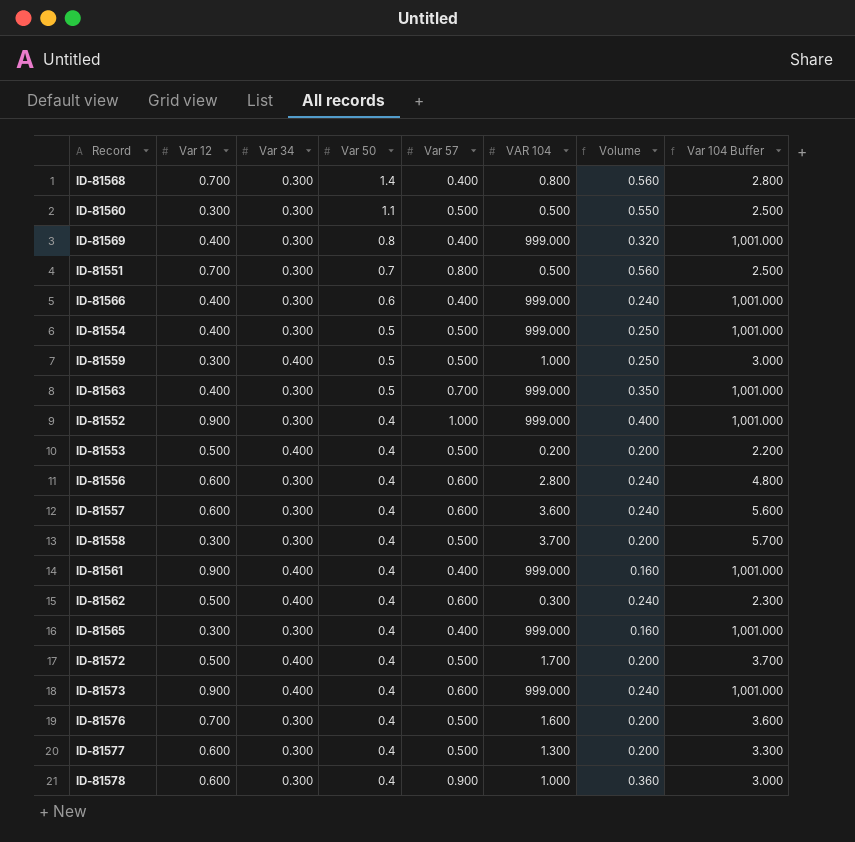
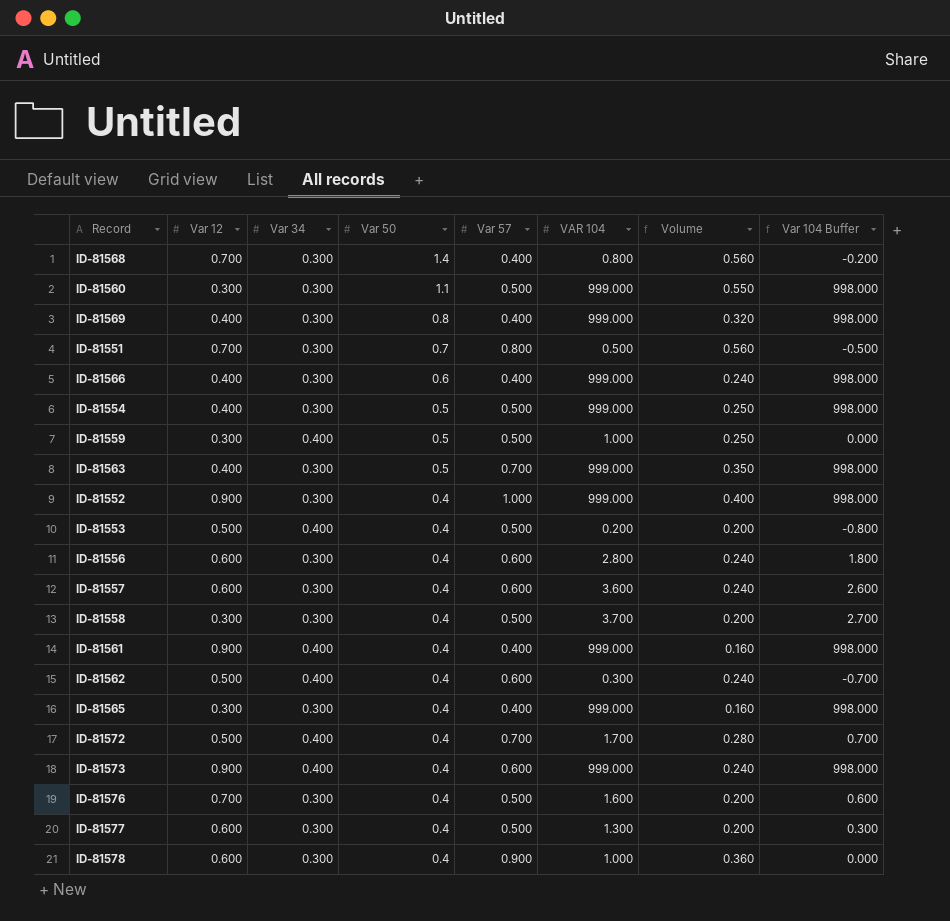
column Var 104 Buffer | formula: [VAR 104] + 2 -> [VAR 104] - 1
ID-81560 | VAR 104: 0.500 -> 999.000
ID-81572 | Var 57: 0.500 -> 0.700
ID-81572 | Volume: 0.200 -> 0.280

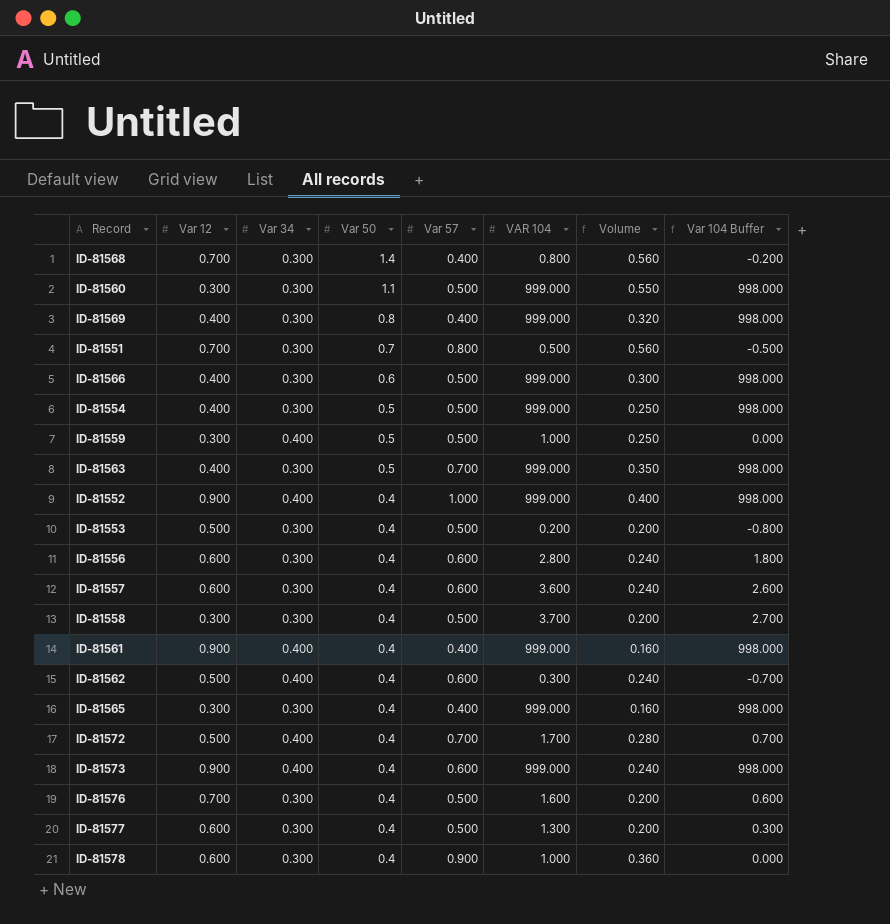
ID-81566 | Var 57: 0.400 -> 0.500
ID-81566 | Volume: 0.240 -> 0.300
ID-81552 | Var 34: 0.300 -> 0.400
ID-81553 | Var 34: 0.400 -> 0.300

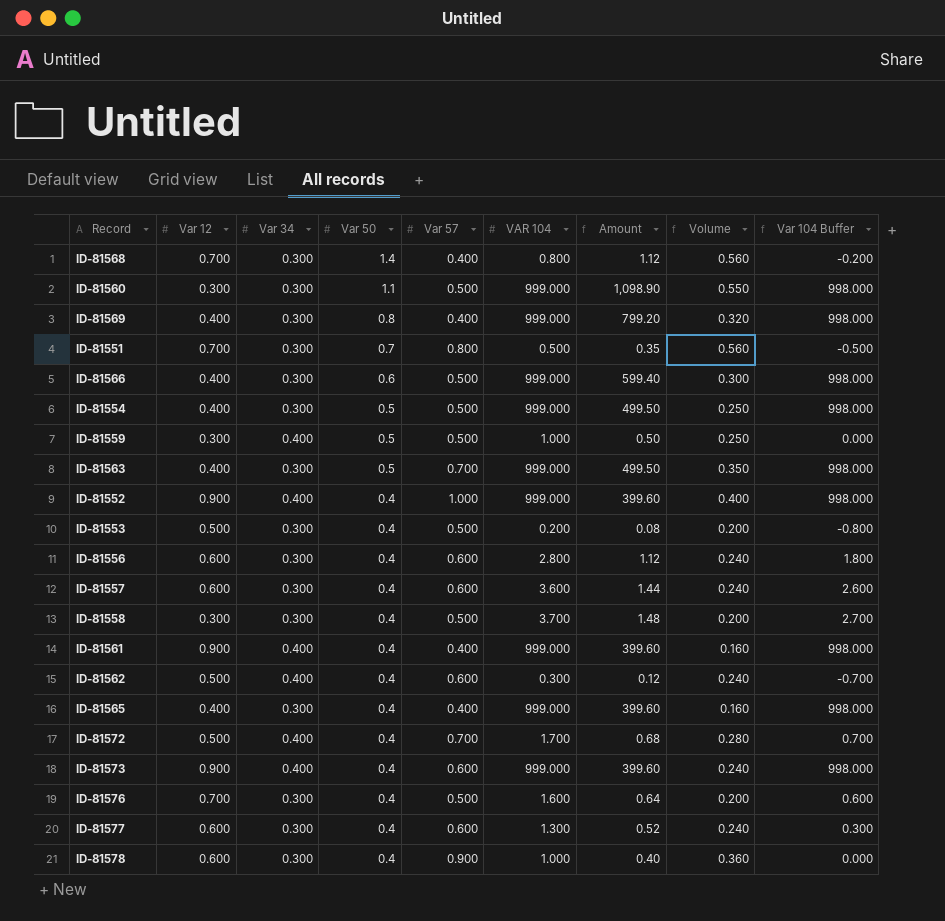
column Amount | formula: none -> [Var 50] * [VAR 104]
ID-81565 | Var 12: 0.300 -> 0.400
ID-81577 | Var 57: 0.500 -> 0.600
ID-81577 | Volume: 0.200 -> 0.240

